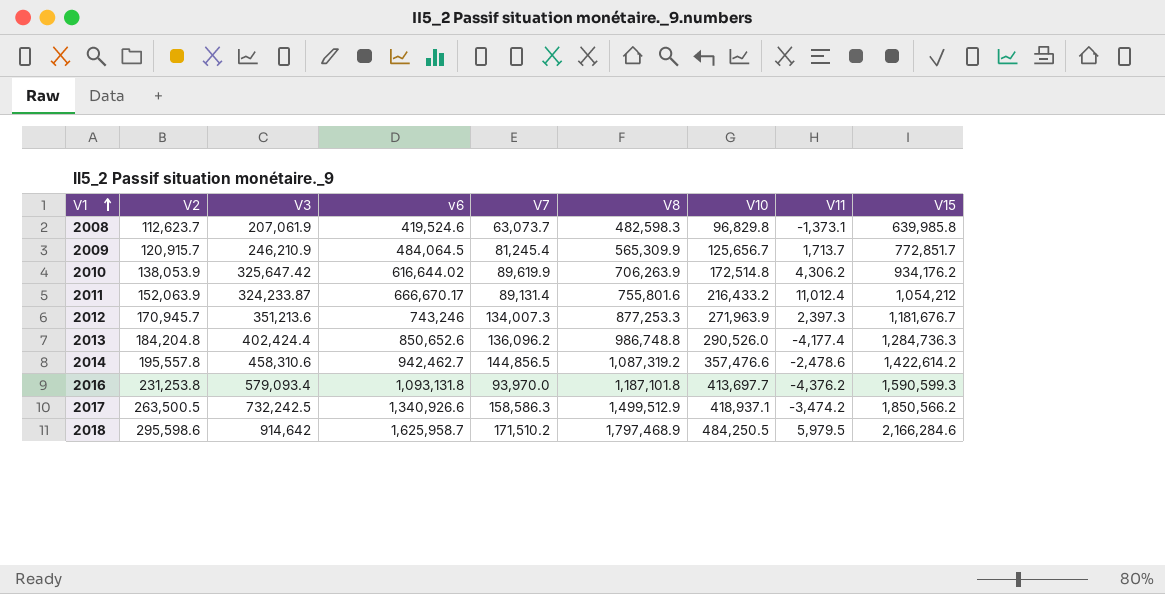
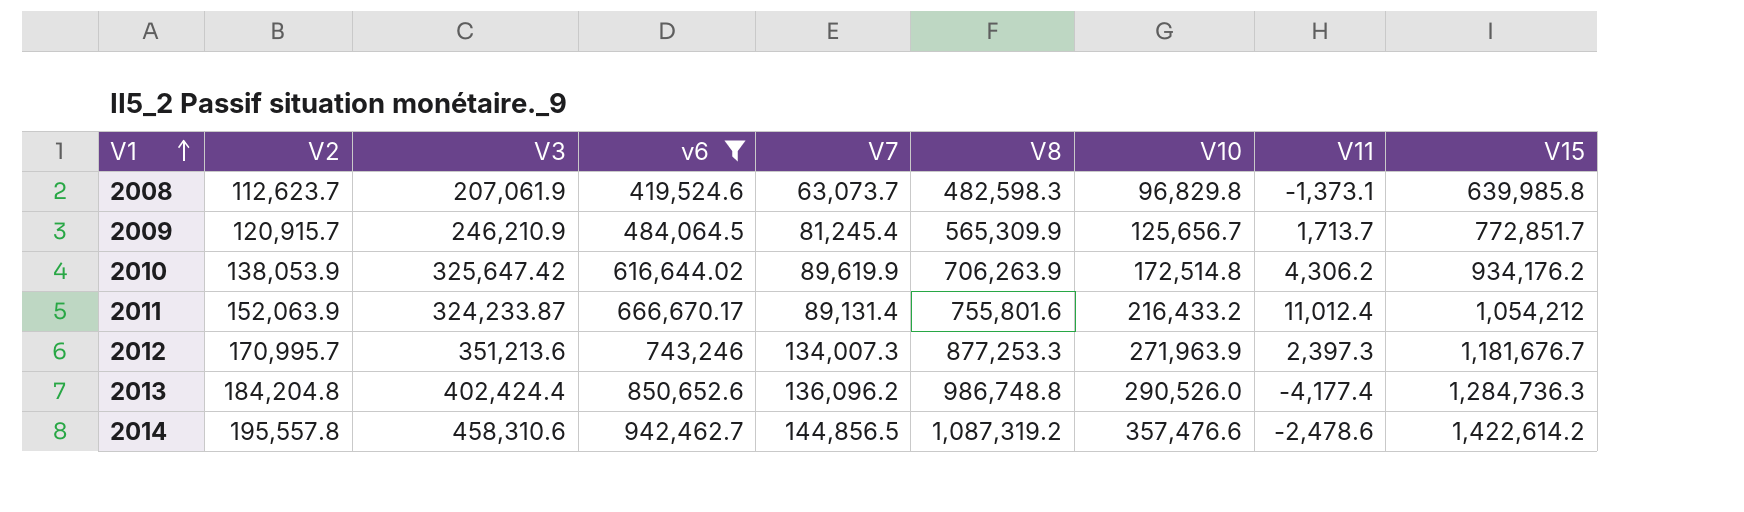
filter: none -> v6 <= 942,462.7
2012 | V2: 170,945.7 -> 170,995.7

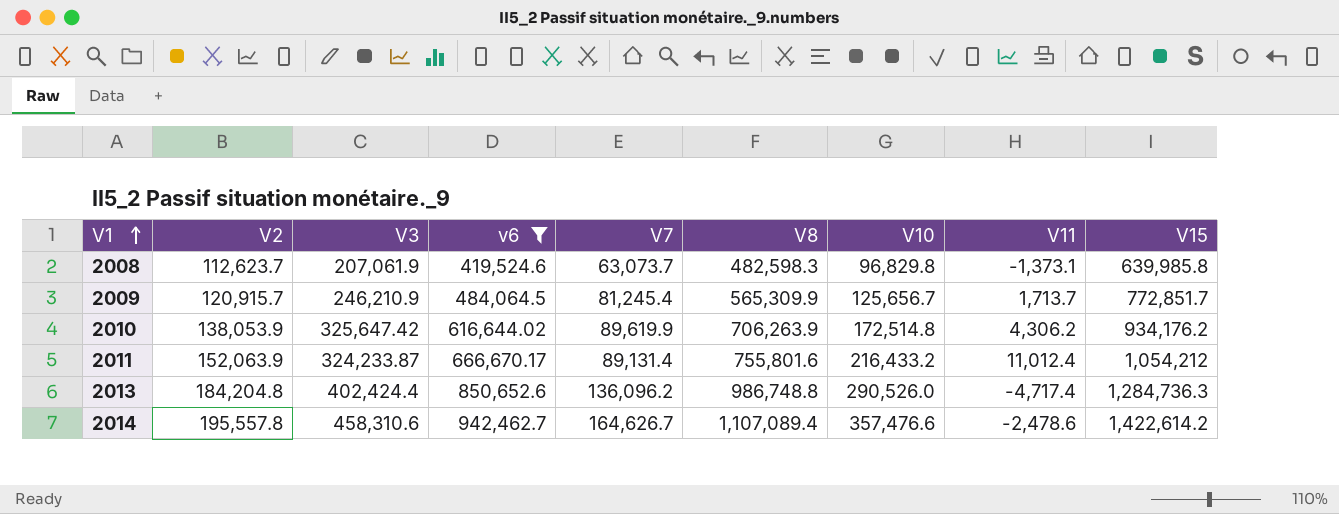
row 2012: 170,995.7 | 351,213.6 | 743,246 | 134,007.3 | 877,253.3 | 271,963.9 | 2,397.3 | 1,181,676.7 -> none
2013 | V11: -4,177.4 -> -4,717.4
2014 | V7: 144,856.5 -> 164,626.7
2014 | V8: 1,087,319.2 -> 1,107,089.4

